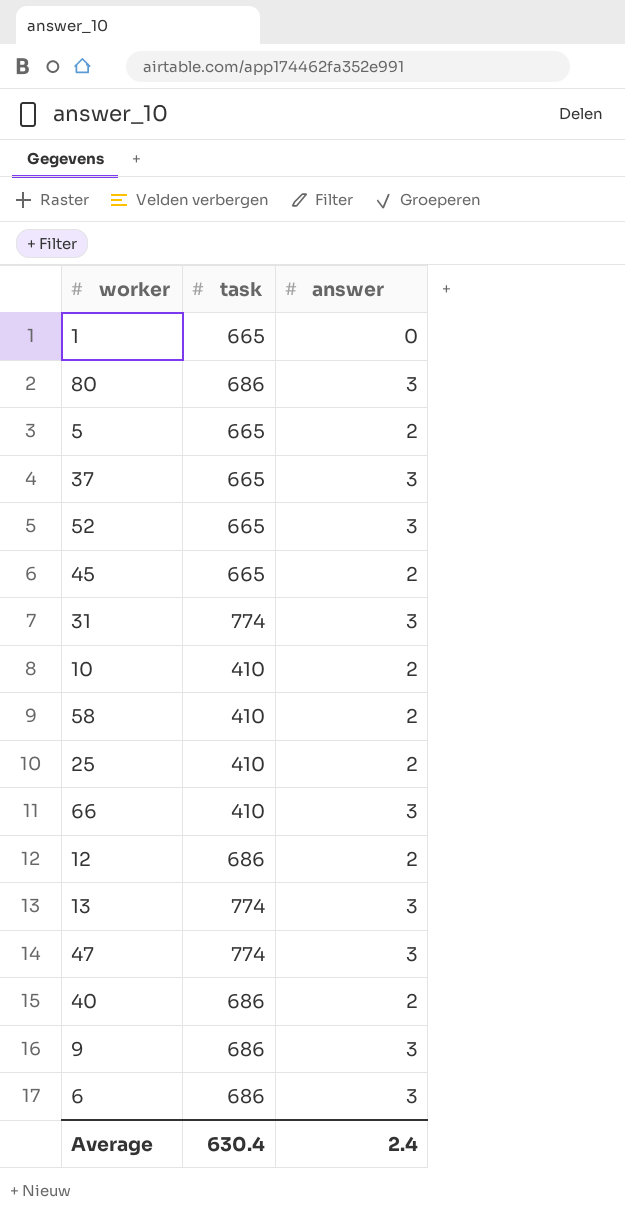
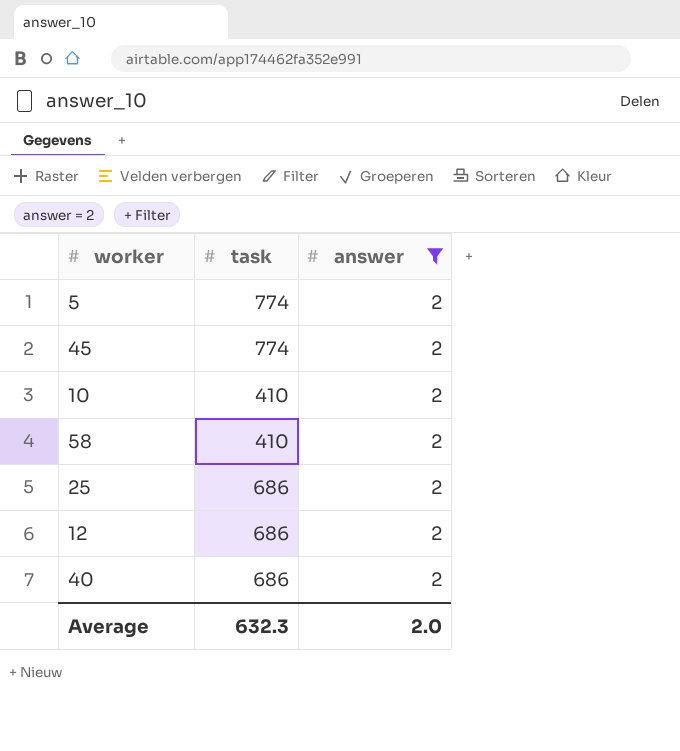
filter: none -> answer = 2
5 | task: 665 -> 774
45 | task: 665 -> 774
25 | task: 410 -> 686
Average | task: 630.4 -> 632.3
Average | answer: 2.4 -> 2.0

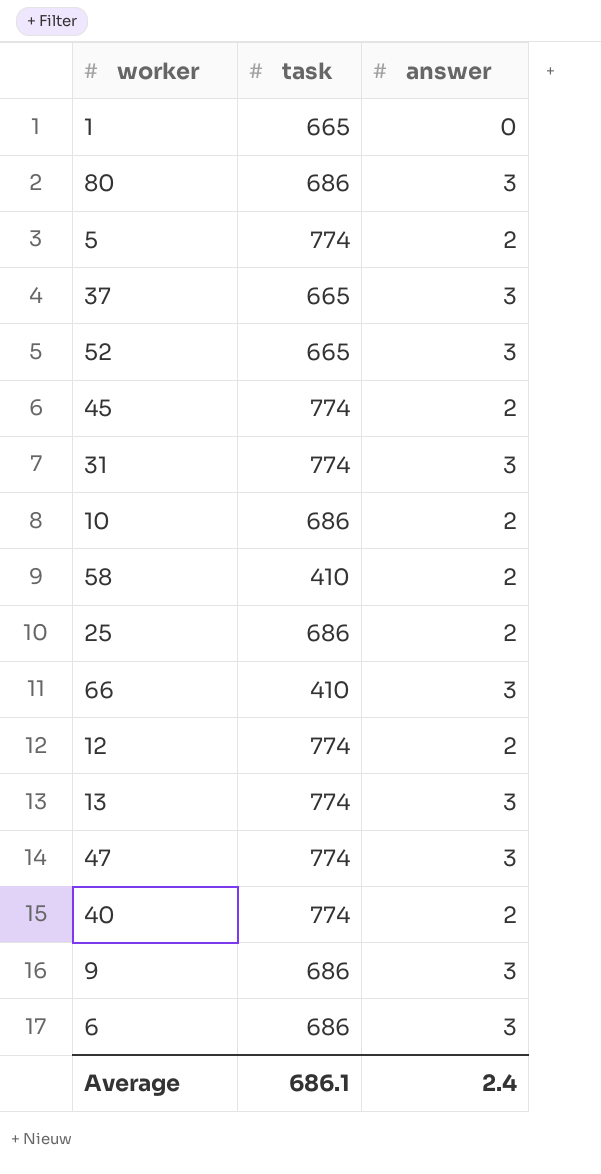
filter: answer = 2 -> none
10 | task: 410 -> 686
12 | task: 686 -> 774
40 | task: 686 -> 774
Average | task: 632.3 -> 686.1
Average | answer: 2.0 -> 2.4

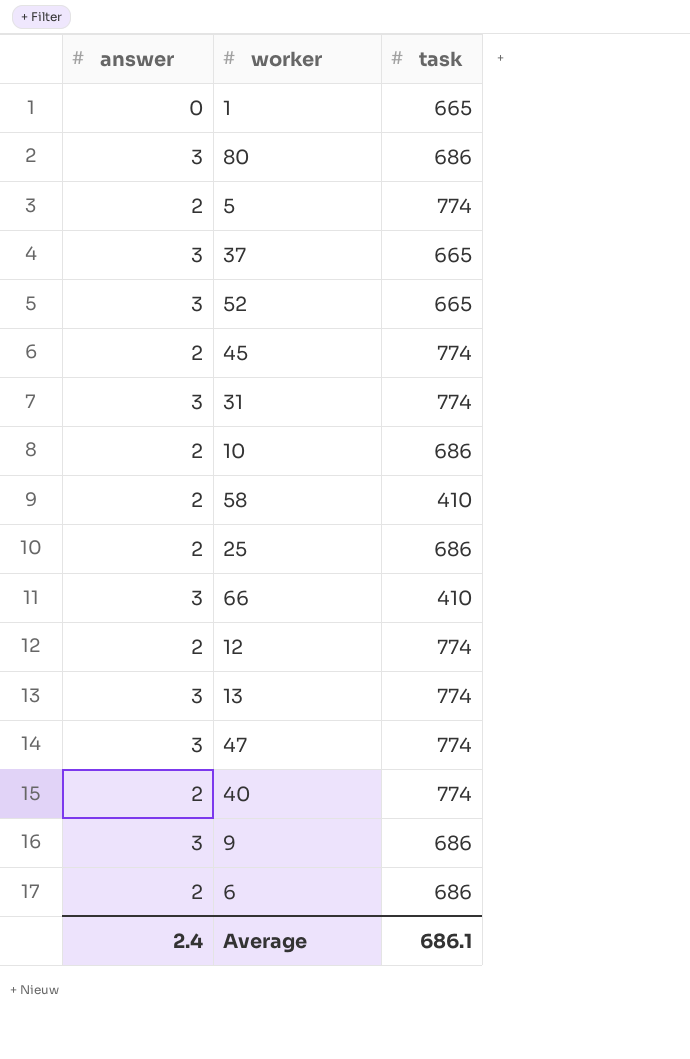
column answer | position: 3 -> 1
6 | answer: 3 -> 2

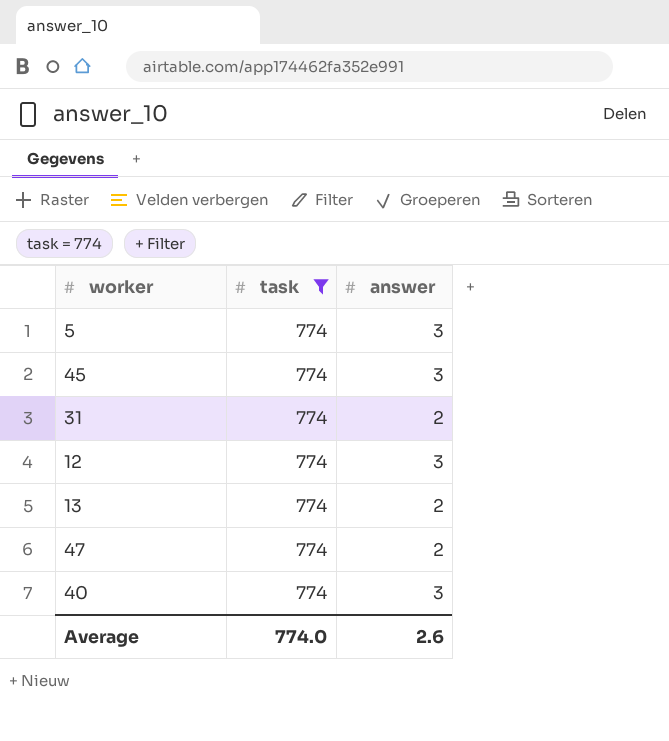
filter: none -> task = 774
column answer | position: 1 -> 3
5 | answer: 2 -> 3
45 | answer: 2 -> 3
31 | answer: 3 -> 2
12 | answer: 2 -> 3
13 | answer: 3 -> 2
47 | answer: 3 -> 2
40 | answer: 2 -> 3
Average | task: 686.1 -> 774.0
Average | answer: 2.4 -> 2.6

